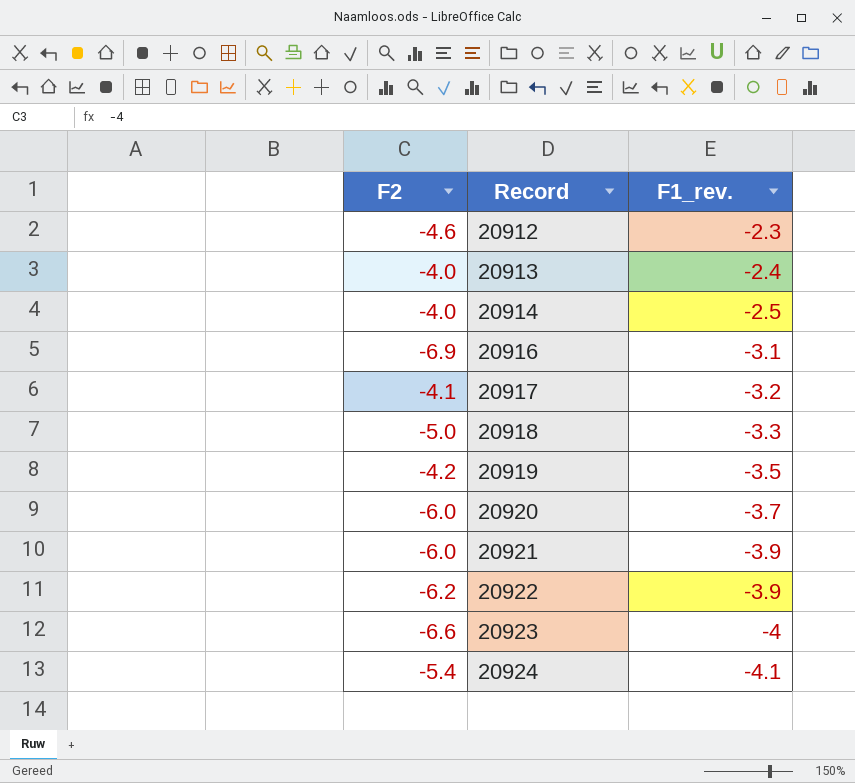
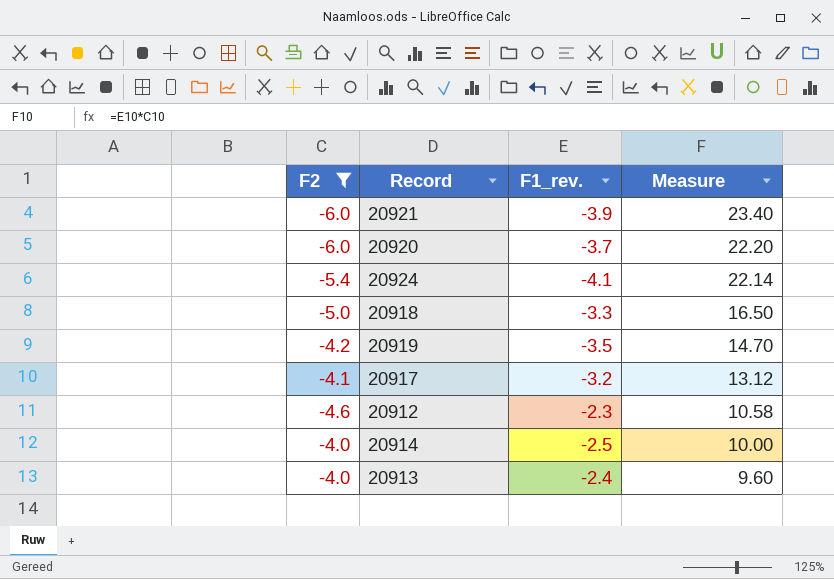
filter: none -> F2 >= -6.0
row order: Record ascending -> Measure descending
column Measure | formula: none -> [F2] * [F1_rev.]

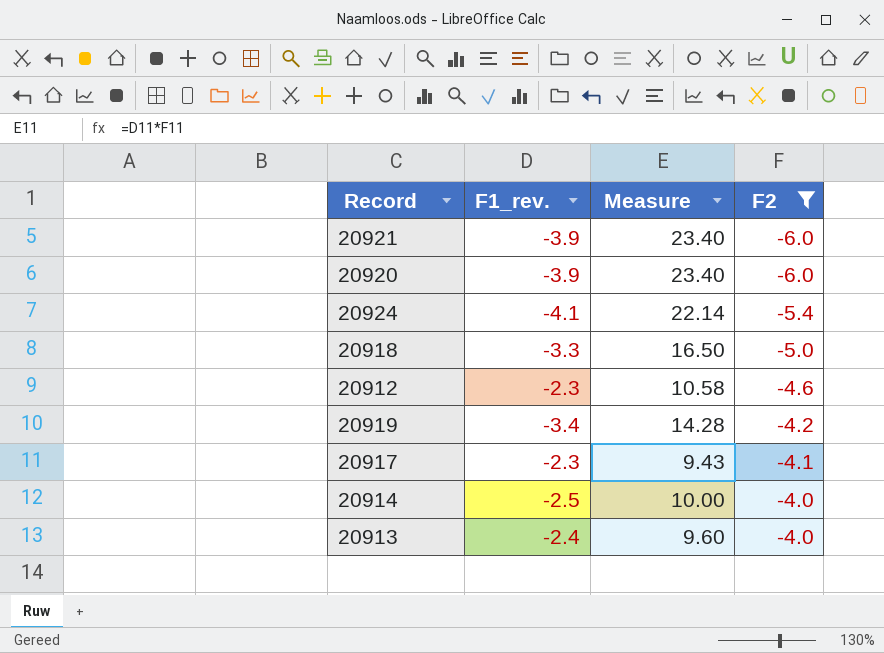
row order: Measure descending -> F2 ascending
column F2 | position: 1 -> 4
20920 | F1_rev.: -3.7 -> -3.9
20920 | Measure: 22.20 -> 23.40
20919 | F1_rev.: -3.5 -> -3.4
20919 | Measure: 14.70 -> 14.28
20917 | F1_rev.: -3.2 -> -2.3
20917 | Measure: 13.12 -> 9.43

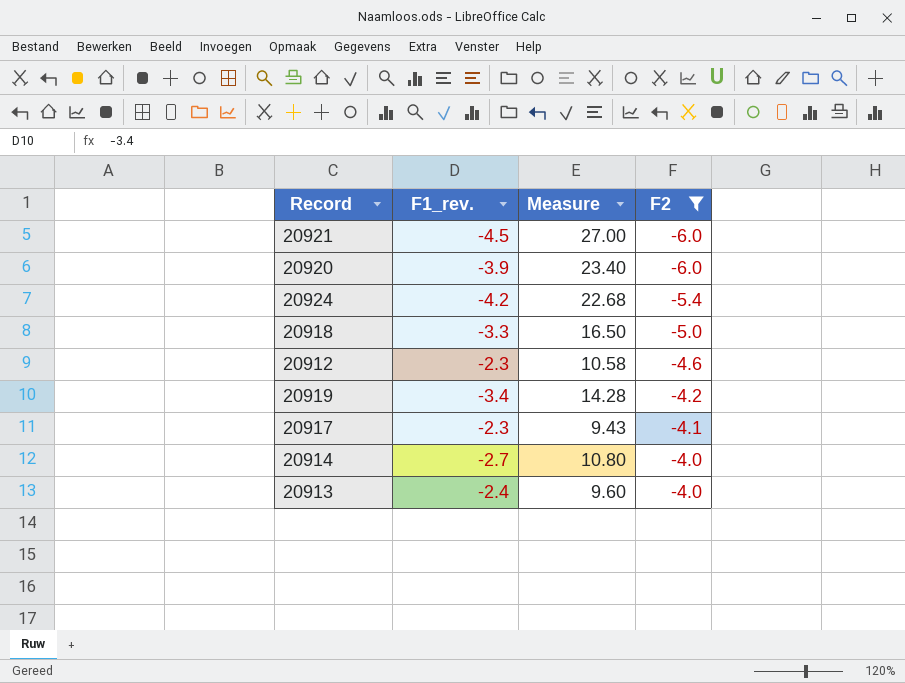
20921 | F1_rev.: -3.9 -> -4.5
20921 | Measure: 23.40 -> 27.00
20924 | F1_rev.: -4.1 -> -4.2
20924 | Measure: 22.14 -> 22.68
20914 | F1_rev.: -2.5 -> -2.7
20914 | Measure: 10.00 -> 10.80

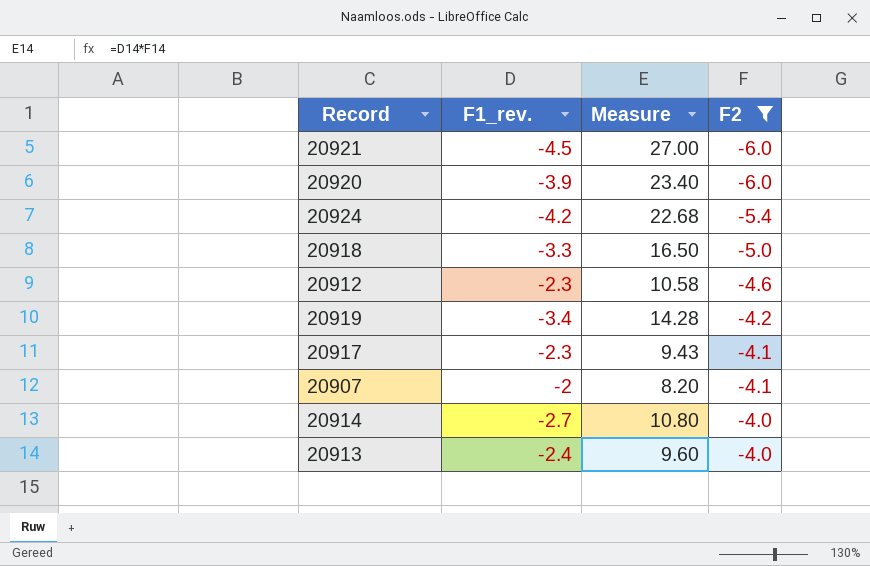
row 20907: none -> -2 | 8.20 | -4.1

